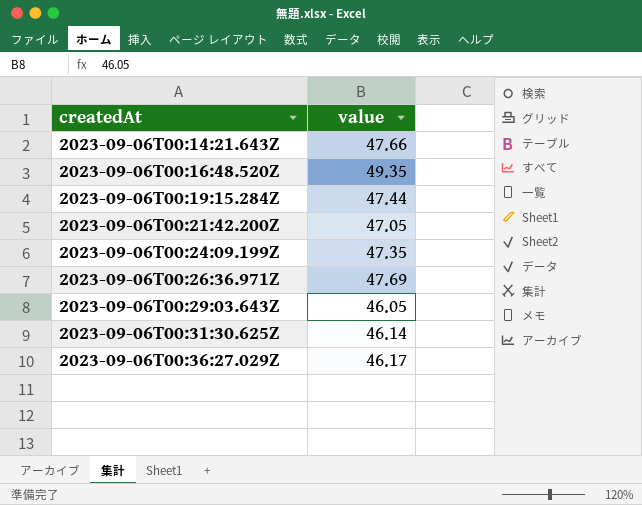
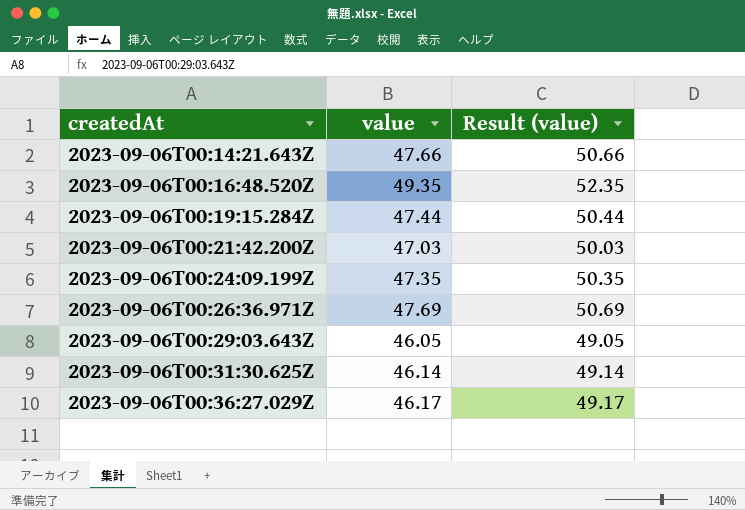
column Result (value) | formula: none -> [value] + 3
2023-09-06T00:21:42.200Z | value: 47.05 -> 47.03

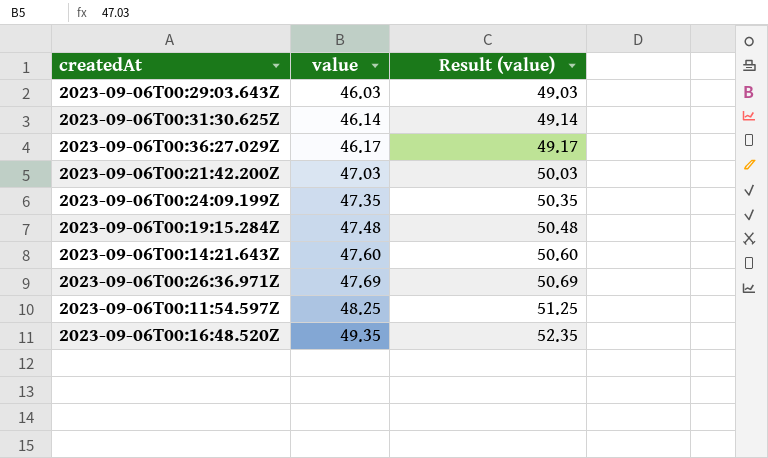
row order: createdAt ascending -> value ascending
2023-09-06T00:29:03.643Z | value: 46.05 -> 46.03
2023-09-06T00:29:03.643Z | Result (value): 49.05 -> 49.03
2023-09-06T00:19:15.284Z | value: 47.44 -> 47.48
2023-09-06T00:19:15.284Z | Result (value): 50.44 -> 50.48
2023-09-06T00:14:21.643Z | value: 47.66 -> 47.60
2023-09-06T00:14:21.643Z | Result (value): 50.66 -> 50.60
row 2023-09-06T00:11:54.597Z: none -> 48.25 | 51.25

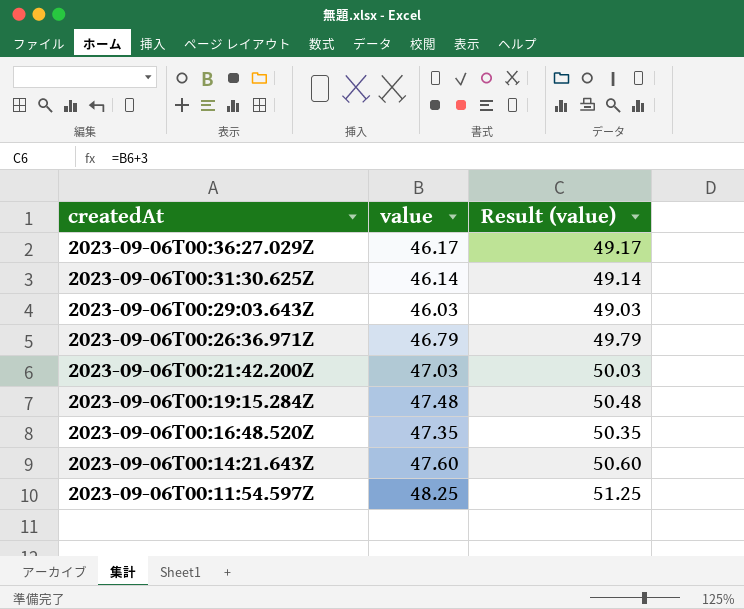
row order: value ascending -> createdAt descending
row 2023-09-06T00:24:09.199Z: 47.35 | 50.35 -> none
2023-09-06T00:26:36.971Z | value: 47.69 -> 46.79
2023-09-06T00:26:36.971Z | Result (value): 50.69 -> 49.79
2023-09-06T00:16:48.520Z | value: 49.35 -> 47.35
2023-09-06T00:16:48.520Z | Result (value): 52.35 -> 50.35

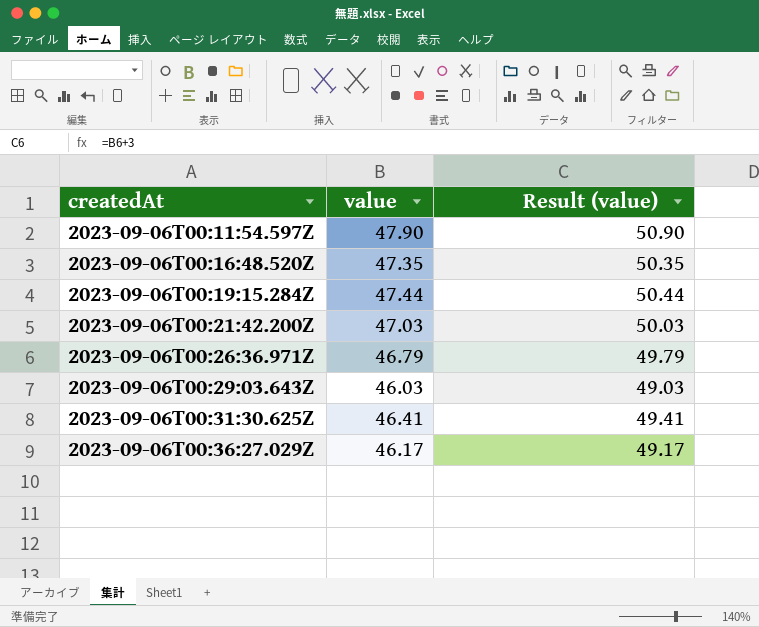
row order: createdAt descending -> createdAt ascending
row 2023-09-06T00:14:21.643Z: 47.60 | 50.60 -> none
2023-09-06T00:11:54.597Z | value: 48.25 -> 47.90
2023-09-06T00:11:54.597Z | Result (value): 51.25 -> 50.90
2023-09-06T00:19:15.284Z | value: 47.48 -> 47.44
2023-09-06T00:19:15.284Z | Result (value): 50.48 -> 50.44
2023-09-06T00:31:30.625Z | value: 46.14 -> 46.41
2023-09-06T00:31:30.625Z | Result (value): 49.14 -> 49.41

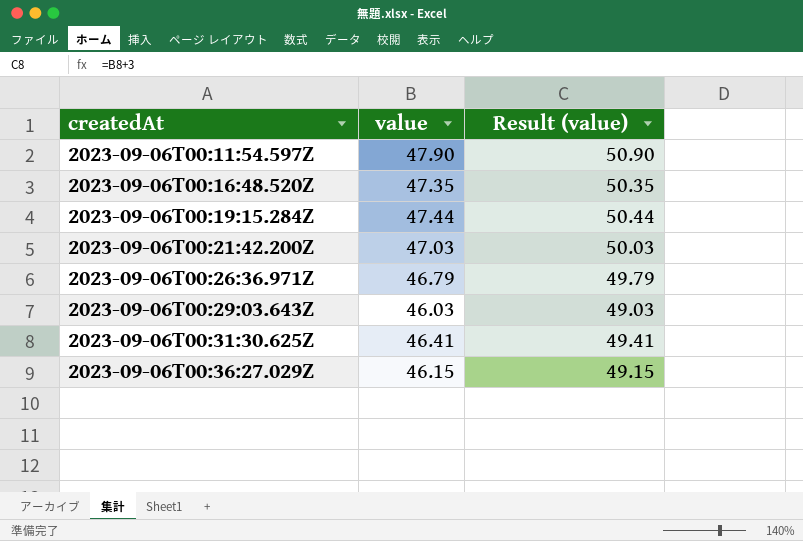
2023-09-06T00:36:27.029Z | value: 46.17 -> 46.15
2023-09-06T00:36:27.029Z | Result (value): 49.17 -> 49.15

